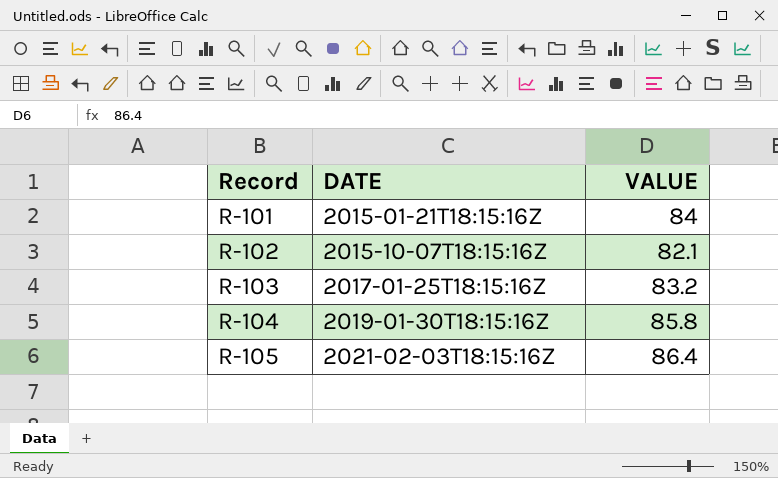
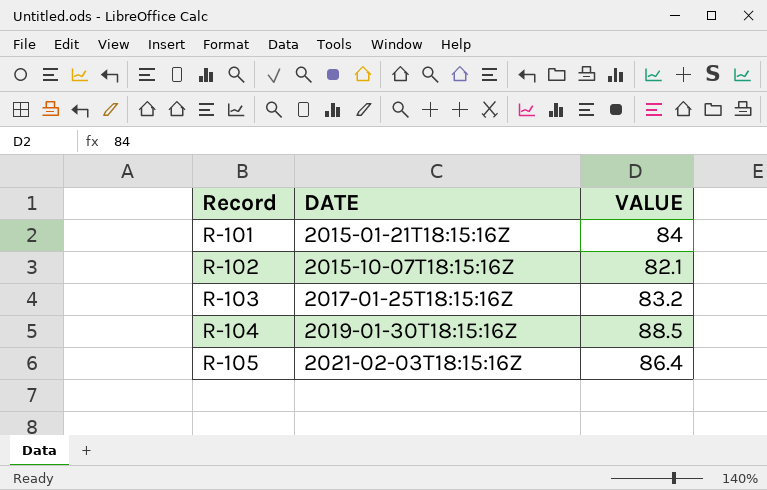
R-104 | VALUE: 85.8 -> 88.5

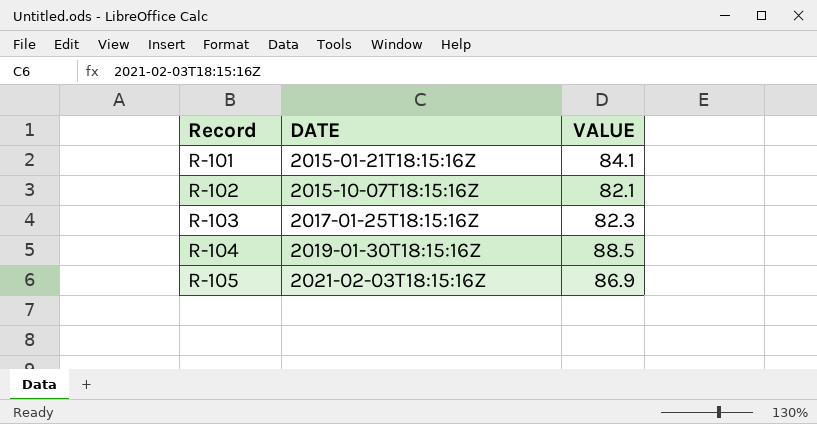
R-101 | VALUE: 84 -> 84.1
R-103 | VALUE: 83.2 -> 82.3
R-105 | VALUE: 86.4 -> 86.9

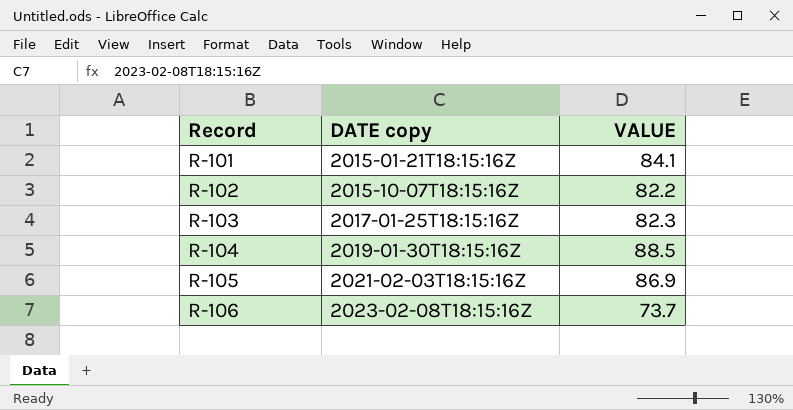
column name: DATE -> DATE copy
R-102 | VALUE: 82.1 -> 82.2
row R-106: none -> 2023-02-08T18:15:16Z | 73.7

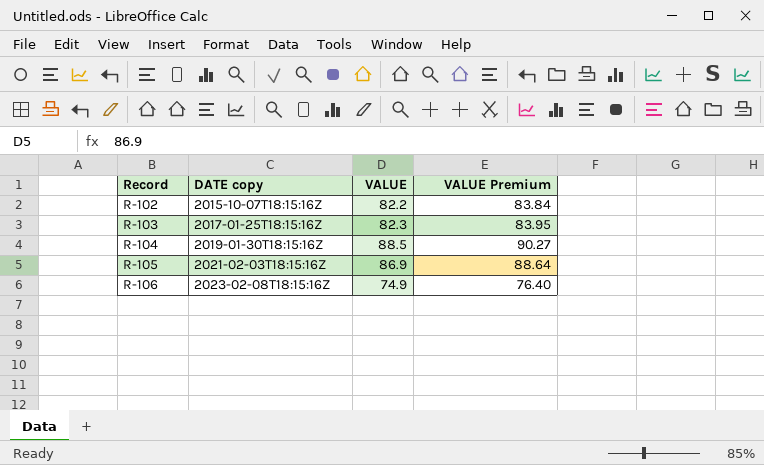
column VALUE Premium | formula: none -> [VALUE] * 1.02
row R-101: 2015-01-21T18:15:16Z | 84.1 -> none
R-106 | VALUE: 73.7 -> 74.9

